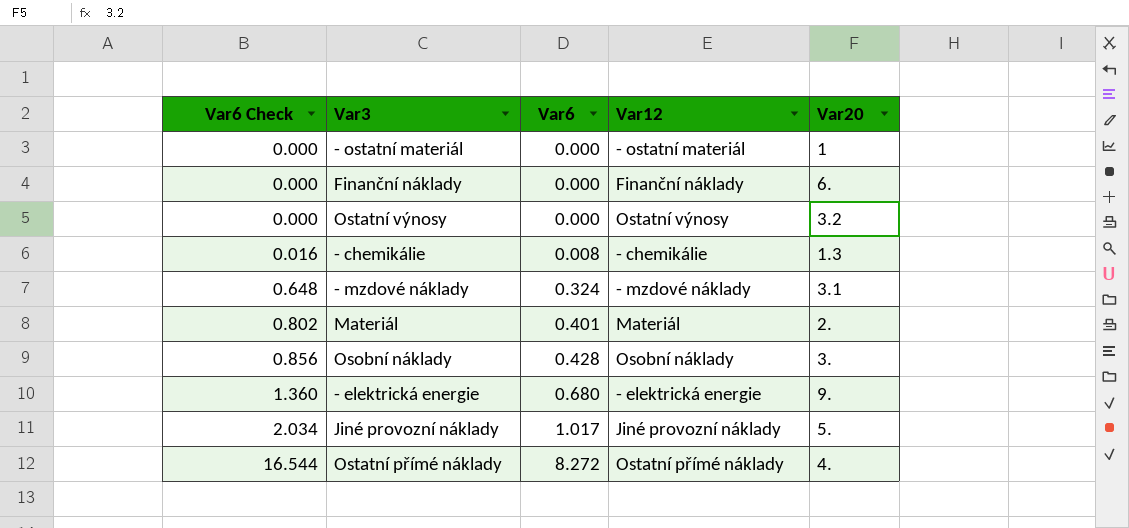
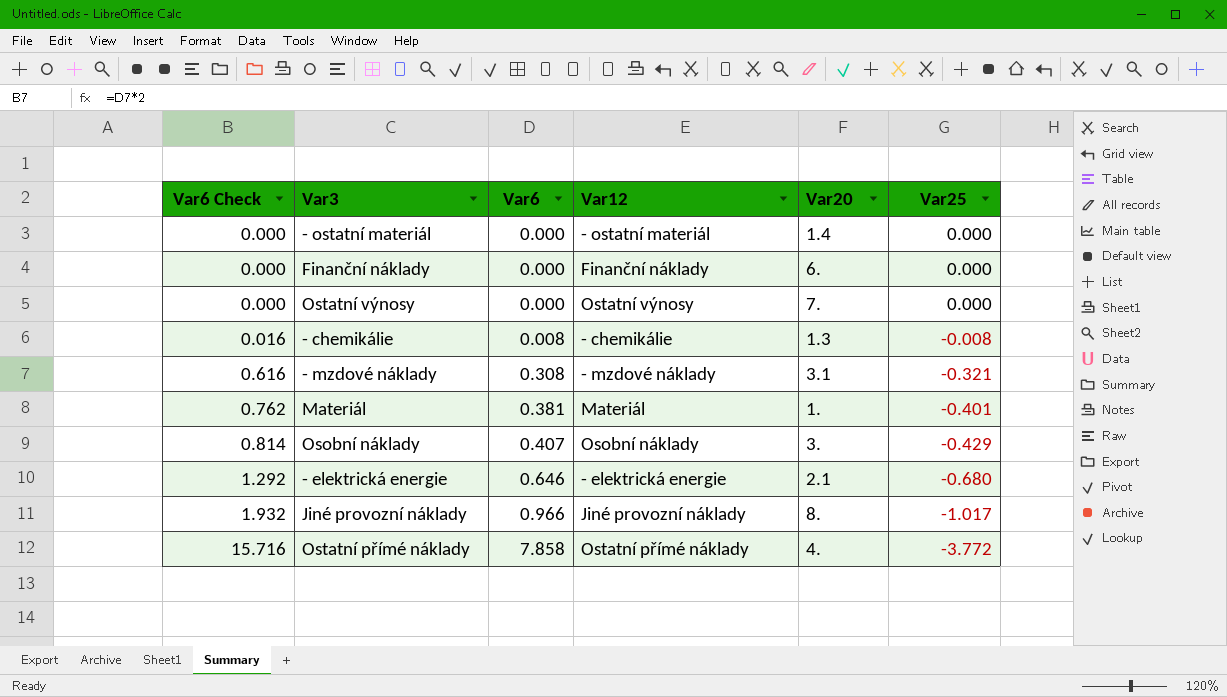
column Var25 | position: none -> 6
- ostatní materiál | Var20: 1 -> 1.4
Ostatní výnosy | Var20: 3.2 -> 7.
- mzdové náklady | Var6 Check: 0.648 -> 0.616
- mzdové náklady | Var6: 0.324 -> 0.308
Materiál | Var6 Check: 0.802 -> 0.762
Materiál | Var6: 0.401 -> 0.381
Materiál | Var20: 2. -> 1.
Osobní náklady | Var6 Check: 0.856 -> 0.814
Osobní náklady | Var6: 0.428 -> 0.407
- elektrická energie | Var6 Check: 1.360 -> 1.292
- elektrická energie | Var6: 0.680 -> 0.646
- elektrická energie | Var20: 9. -> 2.1
Jiné provozní náklady | Var6 Check: 2.034 -> 1.932
Jiné provozní náklady | Var6: 1.017 -> 0.966
Jiné provozní náklady | Var20: 5. -> 8.
Ostatní přímé náklady | Var6 Check: 16.544 -> 15.716
Ostatní přímé náklady | Var6: 8.272 -> 7.858

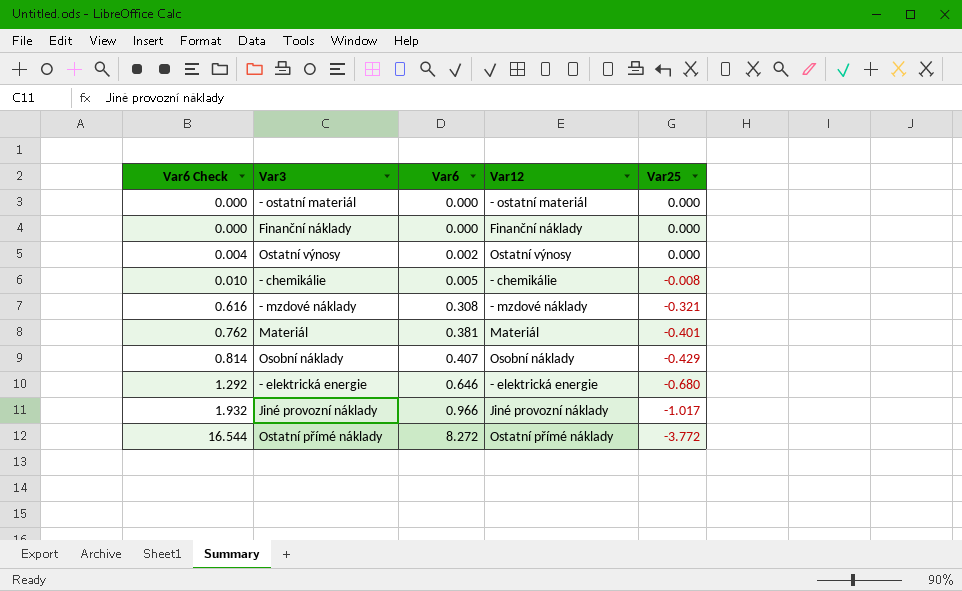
column Var20 | position: 5 -> none
Ostatní výnosy | Var6 Check: 0.000 -> 0.004
Ostatní výnosy | Var6: 0.000 -> 0.002
- chemikálie | Var6 Check: 0.016 -> 0.010
- chemikálie | Var6: 0.008 -> 0.005
Ostatní přímé náklady | Var6 Check: 15.716 -> 16.544
Ostatní přímé náklady | Var6: 7.858 -> 8.272

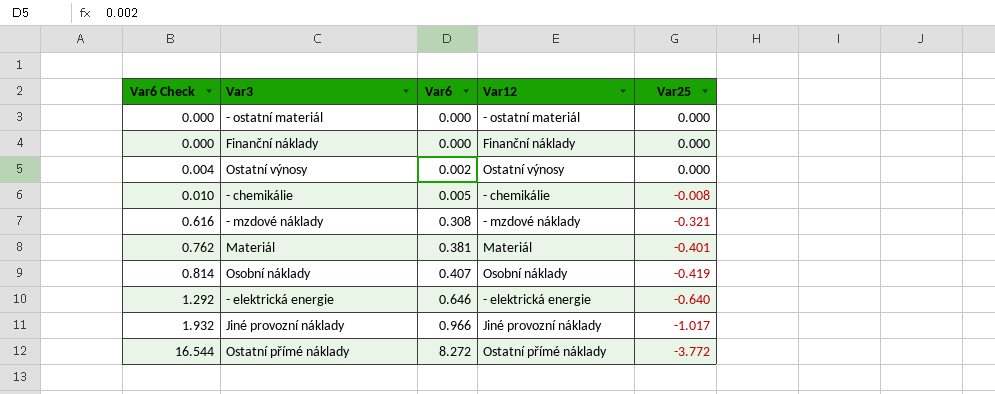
Osobní náklady | Var25: -0.429 -> -0.419
- elektrická energie | Var25: -0.680 -> -0.640

